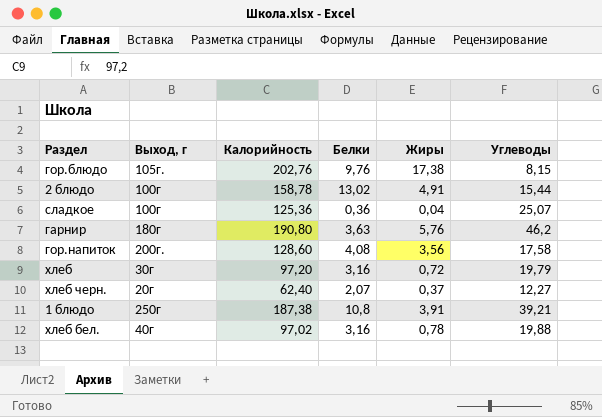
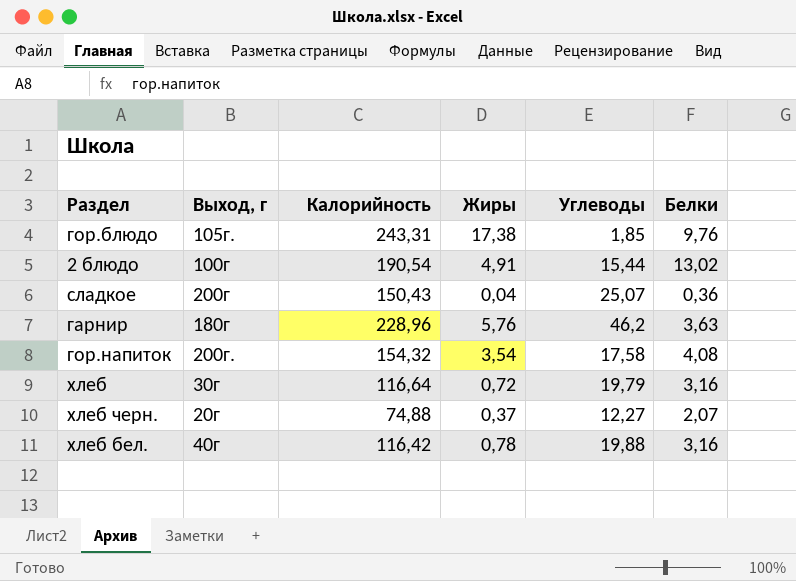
column Белки | position: 4 -> 6
row 1 блюдо: 250г | 187,38 | 10,8 | 3,91 | 39,21 -> none
гор.блюдо | Калорийность: 202,76 -> 243,31
гор.блюдо | Углеводы: 8,15 -> 1,85
2 блюдо | Калорийность: 158,78 -> 190,54
сладкое | Выход, г: 100г -> 200г
сладкое | Калорийность: 125,36 -> 150,43
гарнир | Калорийность: 190,80 -> 228,96
гор.напиток | Калорийность: 128,60 -> 154,32
гор.напиток | Жиры: 3,56 -> 3,54
хлеб | Калорийность: 97,20 -> 116,64
хлеб черн. | Калорийность: 62,40 -> 74,88
хлеб бел. | Калорийность: 97,02 -> 116,42

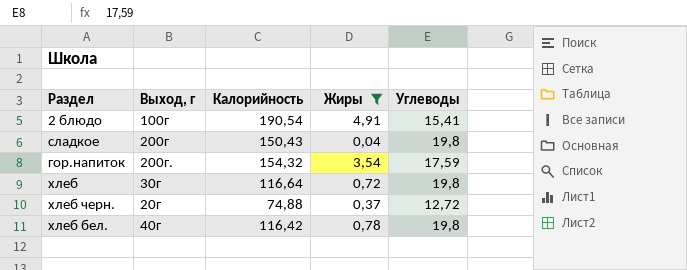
filter: none -> Жиры <= 4,91
column Белки | position: 6 -> none
2 блюдо | Углеводы: 15,44 -> 15,41
сладкое | Углеводы: 25,07 -> 19,8
гор.напиток | Углеводы: 17,58 -> 17,59
хлеб | Углеводы: 19,79 -> 19,8
хлеб черн. | Углеводы: 12,27 -> 12,72
хлеб бел. | Углеводы: 19,88 -> 19,8

